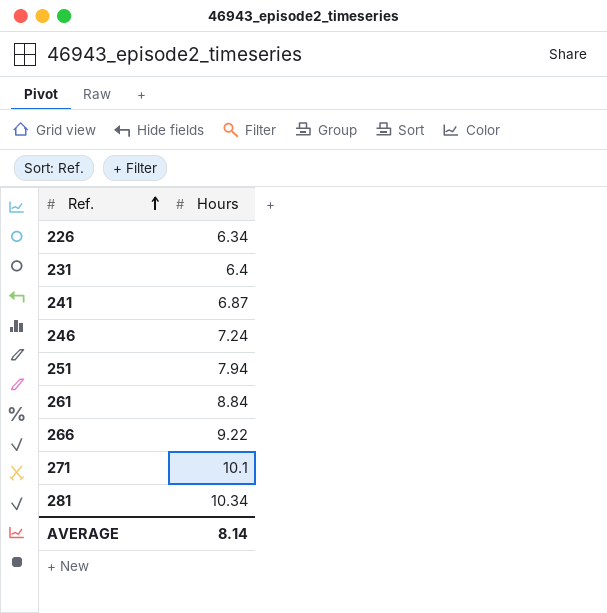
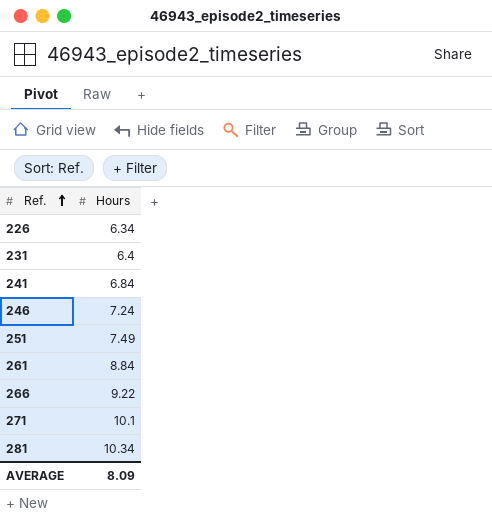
241 | Hours: 6.87 -> 6.84
251 | Hours: 7.94 -> 7.49
AVERAGE | Hours: 8.14 -> 8.09

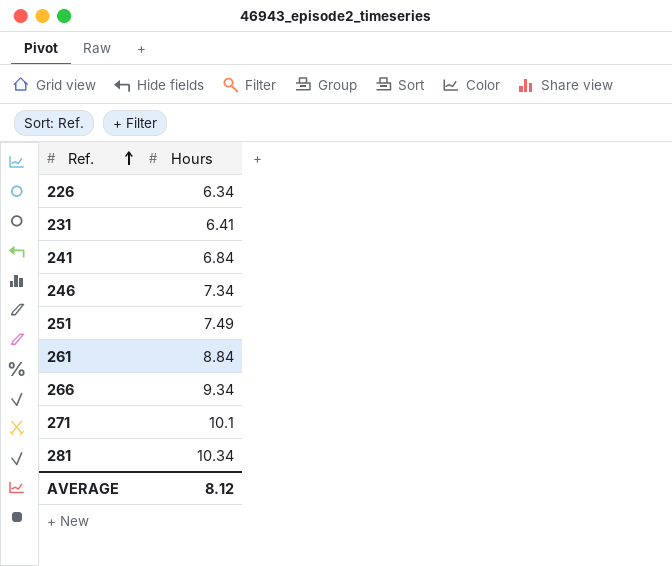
231 | Hours: 6.4 -> 6.41
246 | Hours: 7.24 -> 7.34
266 | Hours: 9.22 -> 9.34
AVERAGE | Hours: 8.09 -> 8.12

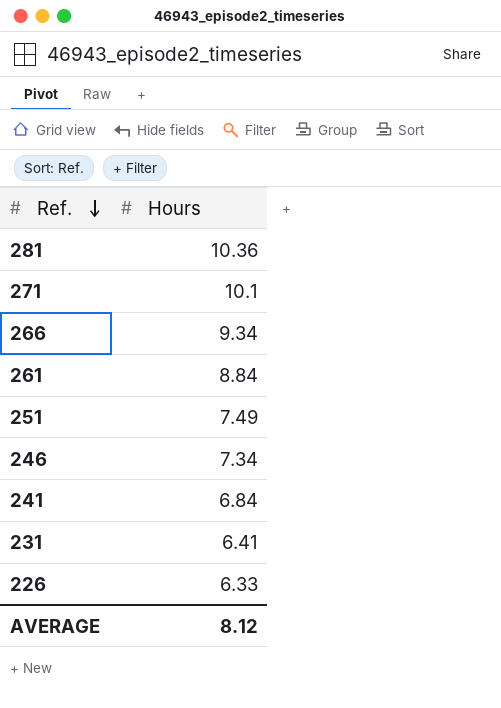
row order: Ref. ascending -> Ref. descending
281 | Hours: 10.34 -> 10.36
226 | Hours: 6.34 -> 6.33

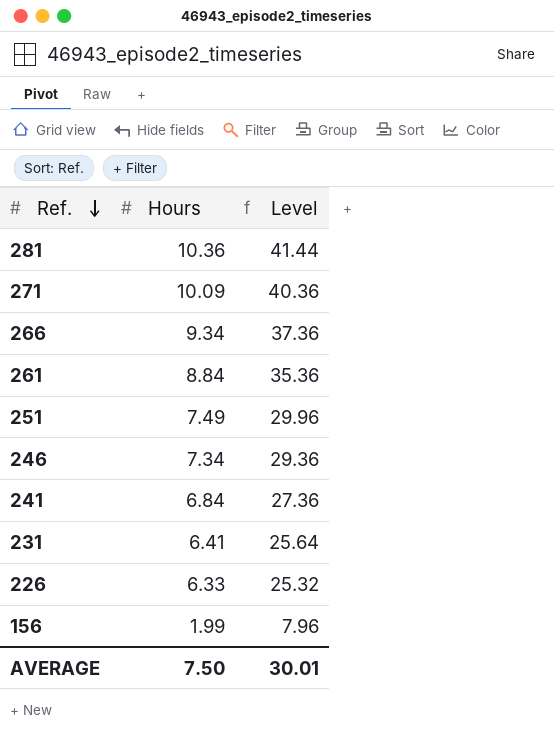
column Level | formula: none -> [Hours] * 4
271 | Hours: 10.1 -> 10.09
row 156: none -> 1.99 | 7.96
AVERAGE | Hours: 8.12 -> 7.50

